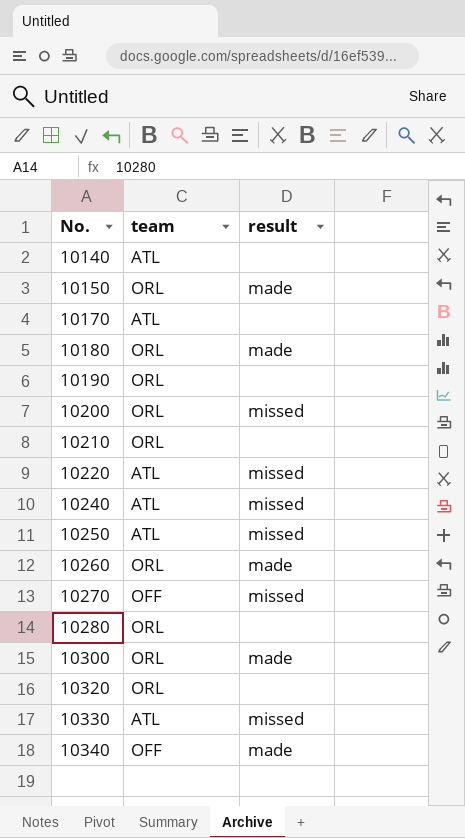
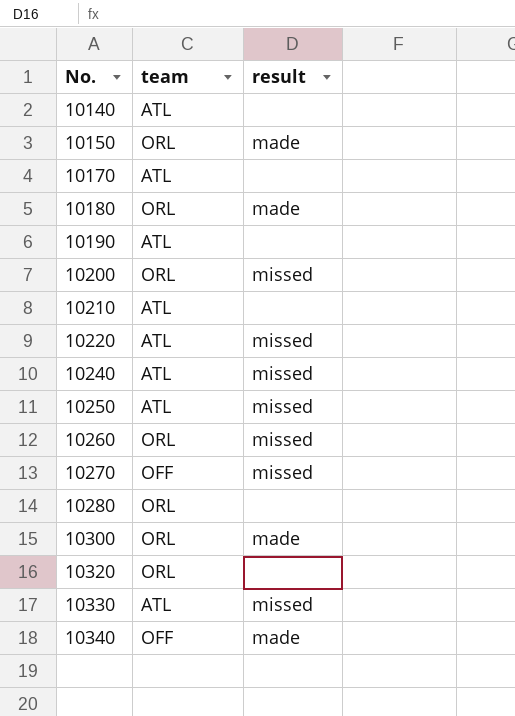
10190 | team: ORL -> ATL
10210 | team: ORL -> ATL
10260 | result: made -> missed

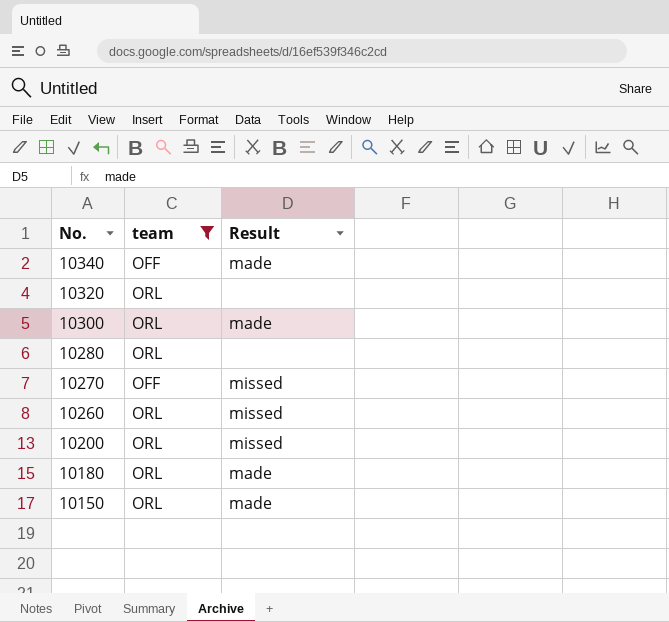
filter: none -> team != ATL
row order: No. ascending -> No. descending
column name: result -> Result

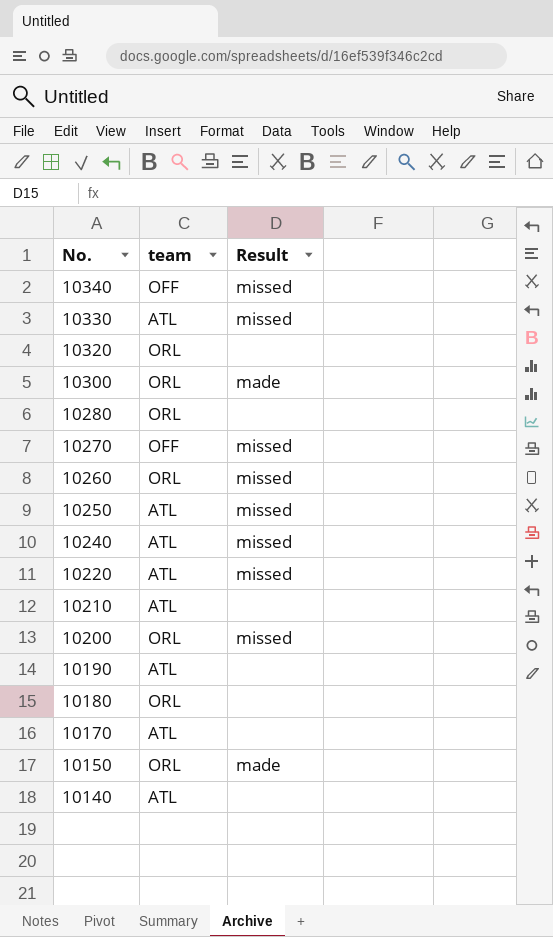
filter: team != ATL -> none
10340 | Result: made -> missed
10180 | Result: made -> none

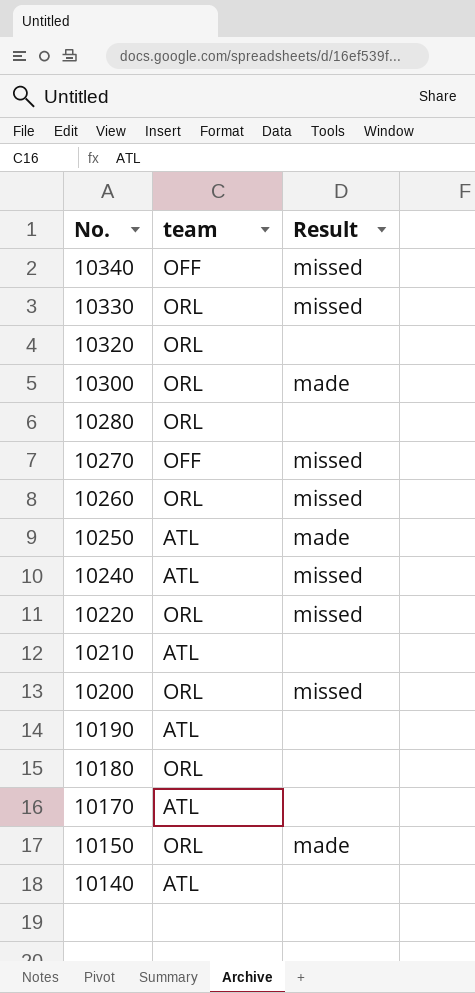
10330 | team: ATL -> ORL
10250 | Result: missed -> made
10220 | team: ATL -> ORL

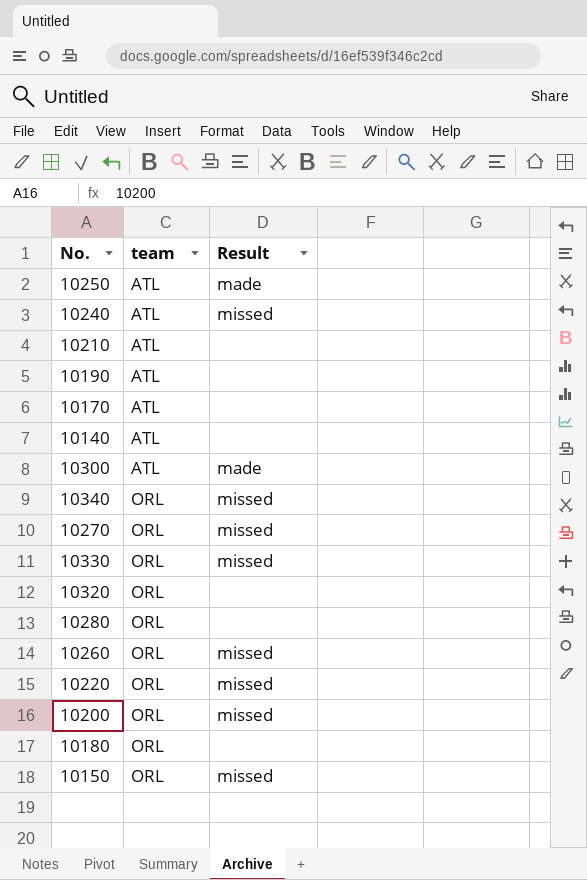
row order: No. descending -> team ascending
10300 | team: ORL -> ATL
10340 | team: OFF -> ORL
10270 | team: OFF -> ORL
10150 | Result: made -> missed

